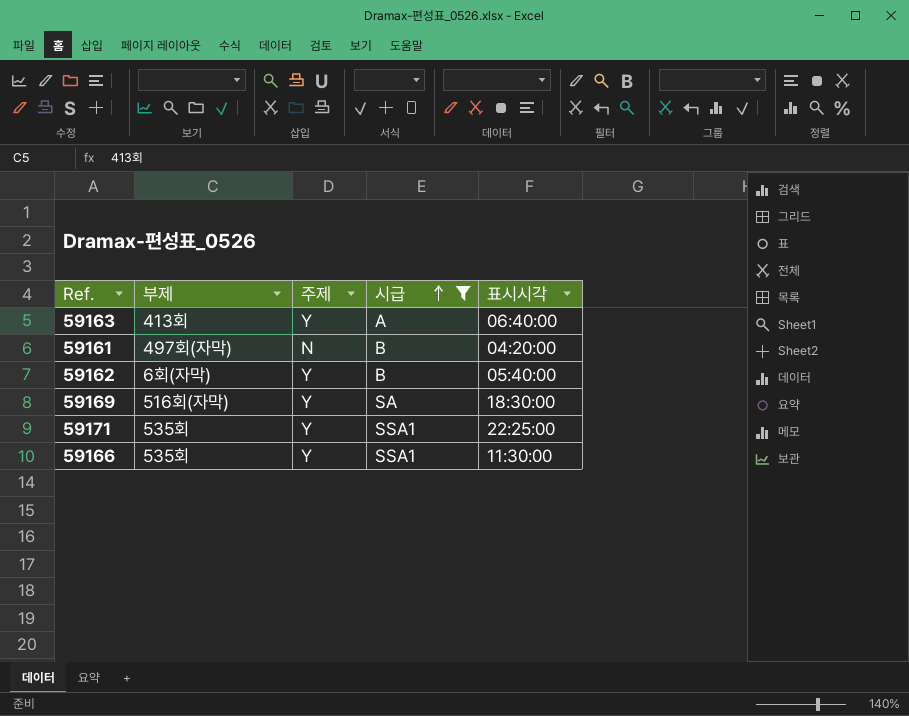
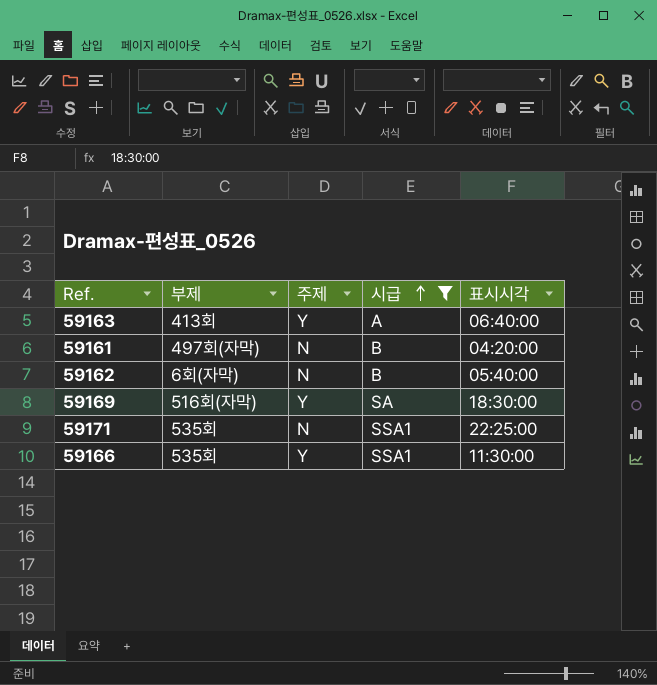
59162 | 주제: Y -> N
59171 | 주제: Y -> N

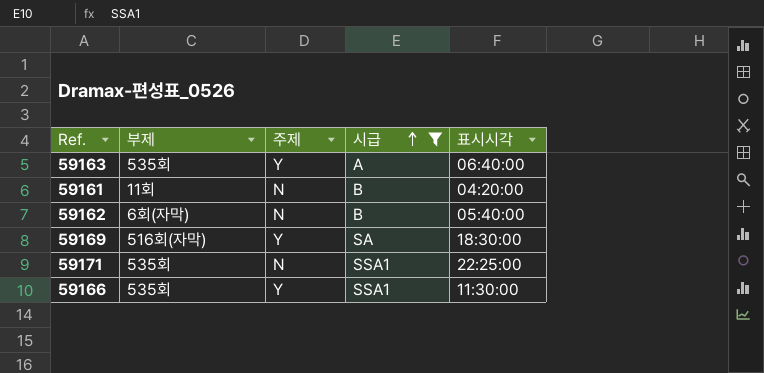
59163 | 부제: 413회 -> 535회
59161 | 부제: 497회(자막) -> 11회

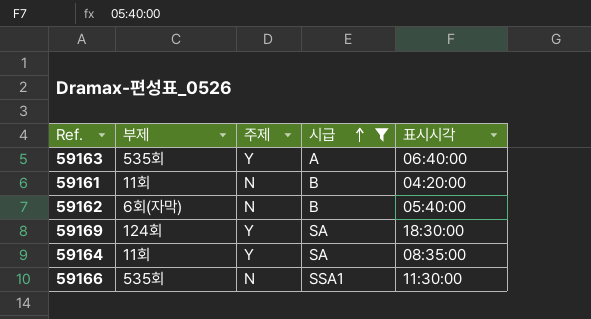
row 59171: 535회 | N | SSA1 | 22:25:00 -> none
59169 | 부제: 516회(자막) -> 124회
row 59164: none -> 11회 | Y | SA | 08:35:00
59166 | 주제: Y -> N

